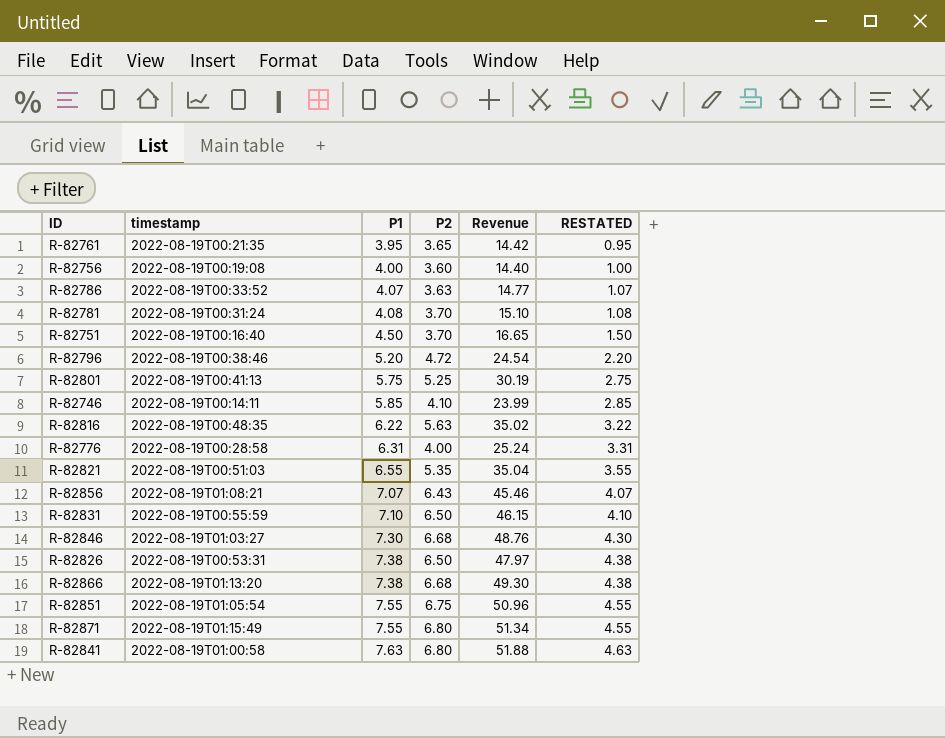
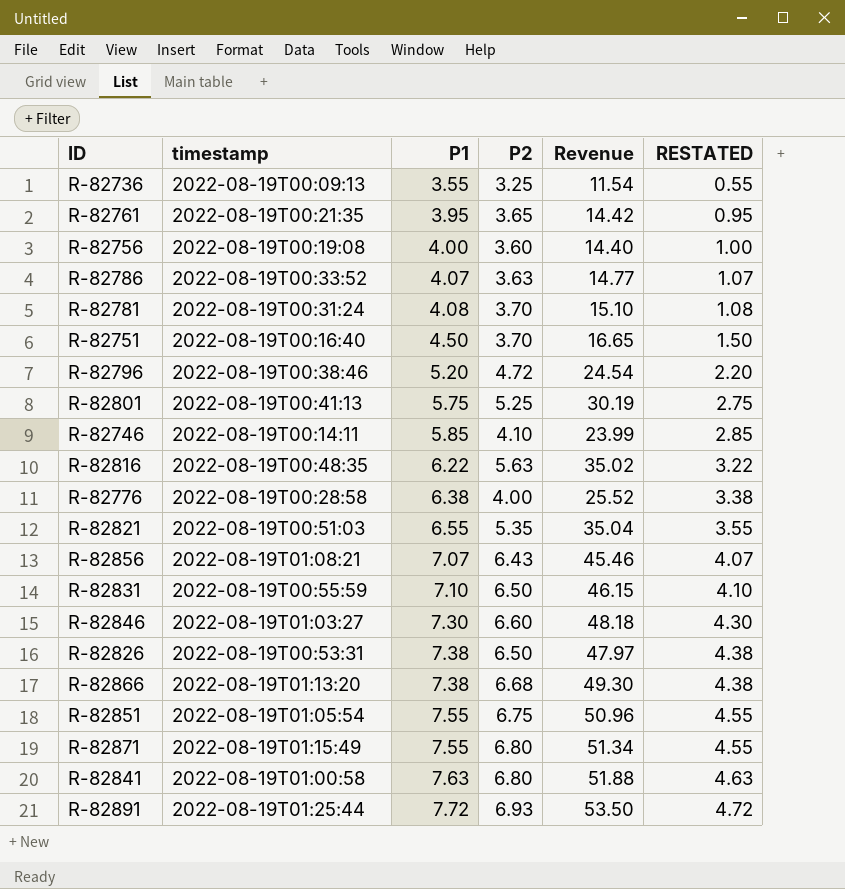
row R-82736: none -> 2022-08-19T00:09:13 | 3.55 | 3.25 | 11.54 | 0.55
R-82776 | P1: 6.31 -> 6.38
R-82776 | Revenue: 25.24 -> 25.52
R-82776 | RESTATED: 3.31 -> 3.38
R-82846 | P2: 6.68 -> 6.60
R-82846 | Revenue: 48.76 -> 48.18
row R-82891: none -> 2022-08-19T01:25:44 | 7.72 | 6.93 | 53.50 | 4.72

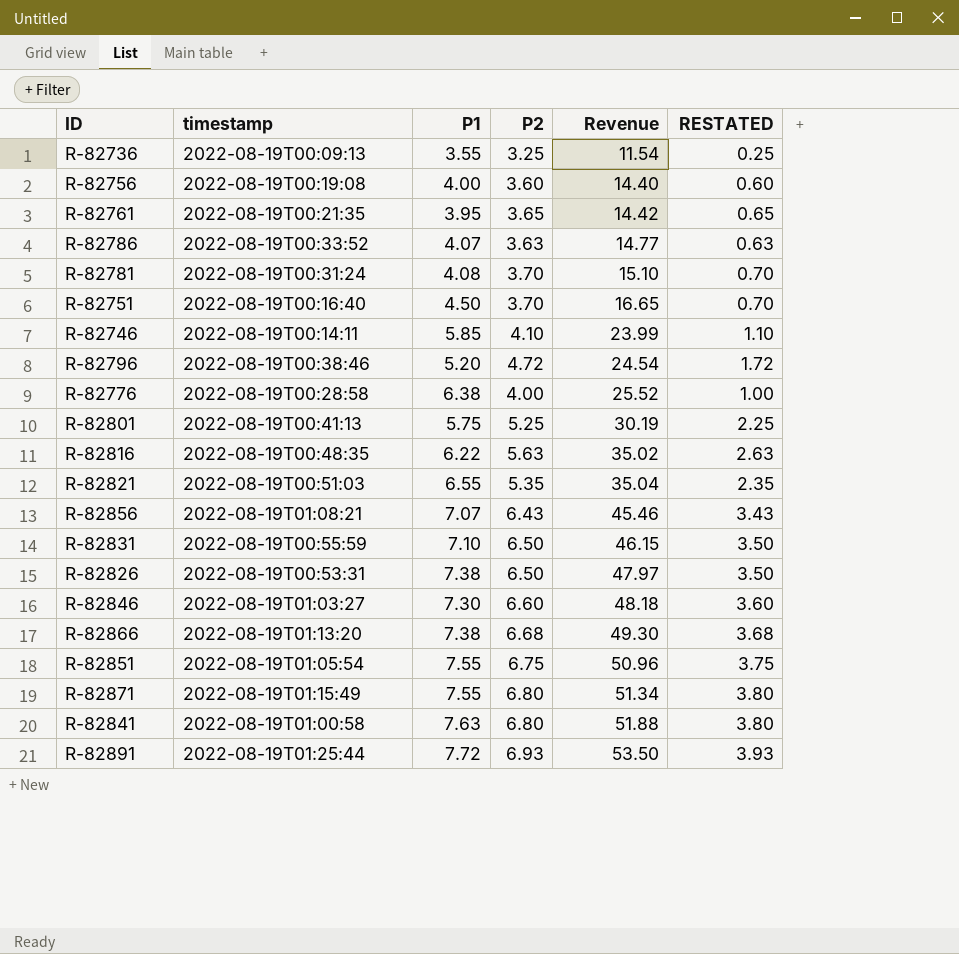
row order: P1 ascending -> Revenue ascending
column RESTATED | formula: [P1] - 3 -> [P2] - 3

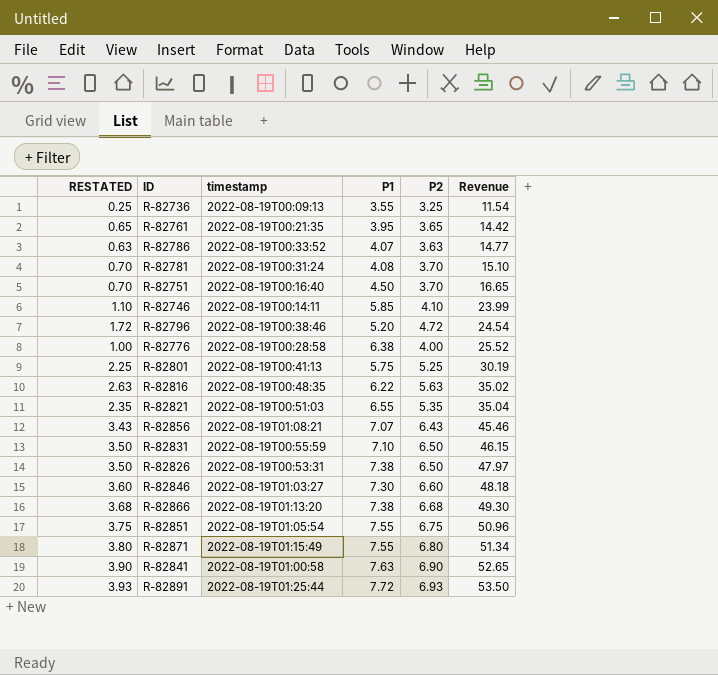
column RESTATED | position: 6 -> 1
row R-82756: 2022-08-19T00:19:08 | 4.00 | 3.60 | 14.40 | 0.60 -> none
R-82841 | RESTATED: 3.80 -> 3.90
R-82841 | P2: 6.80 -> 6.90
R-82841 | Revenue: 51.88 -> 52.65

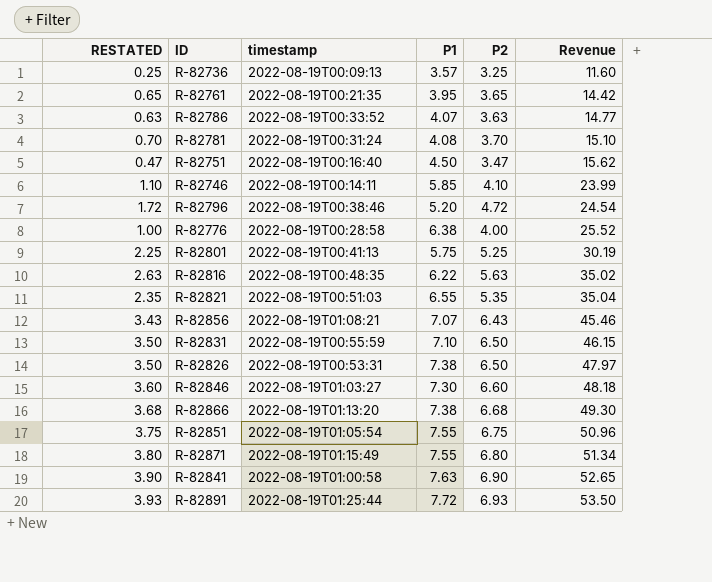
R-82736 | P1: 3.55 -> 3.57
R-82736 | Revenue: 11.54 -> 11.60
R-82751 | RESTATED: 0.70 -> 0.47
R-82751 | P2: 3.70 -> 3.47
R-82751 | Revenue: 16.65 -> 15.62

